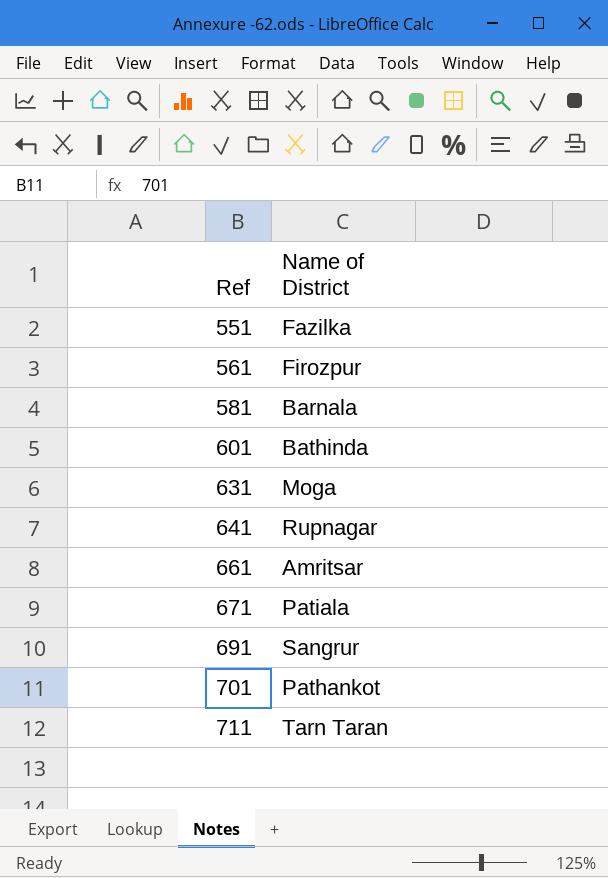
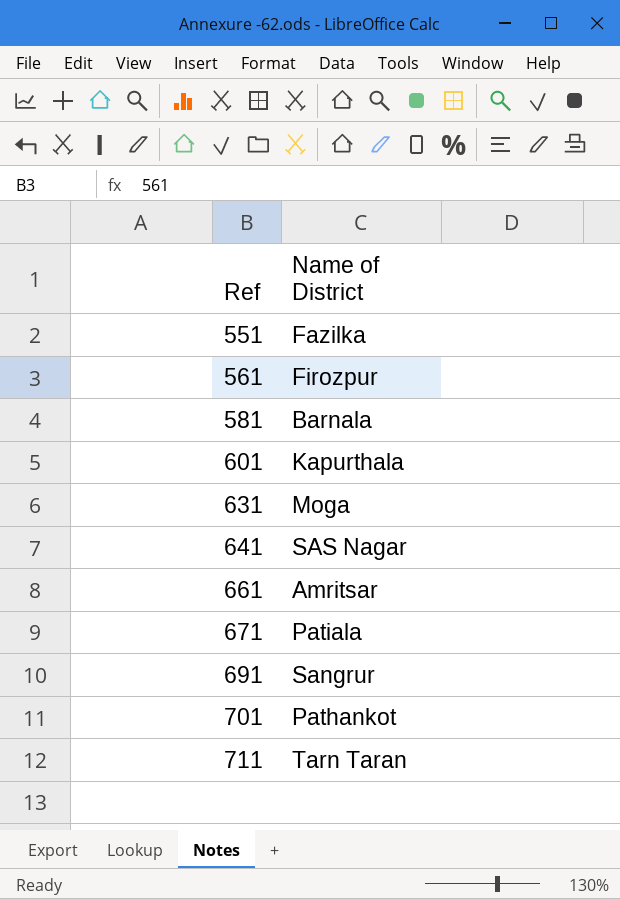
601 | Name of District: Bathinda -> Kapurthala
641 | Name of District: Rupnagar -> SAS Nagar

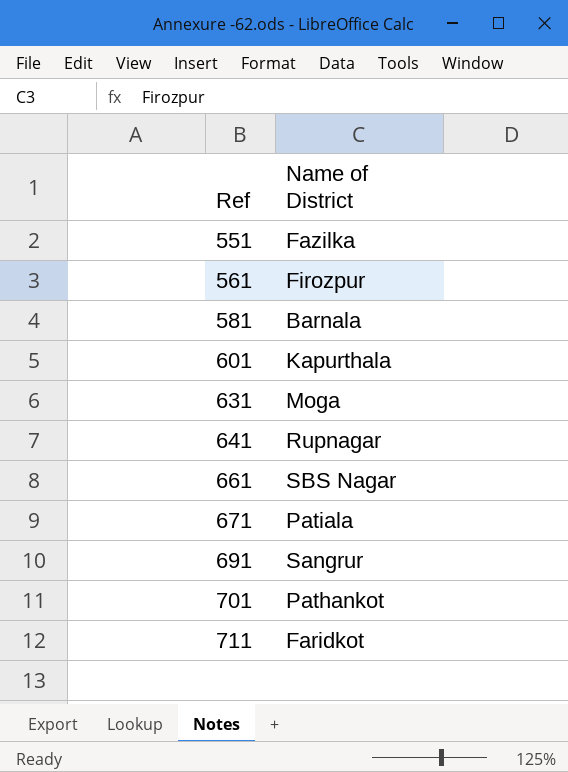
641 | Name of District: SAS Nagar -> Rupnagar
661 | Name of District: Amritsar -> SBS Nagar
711 | Name of District: Tarn Taran -> Faridkot

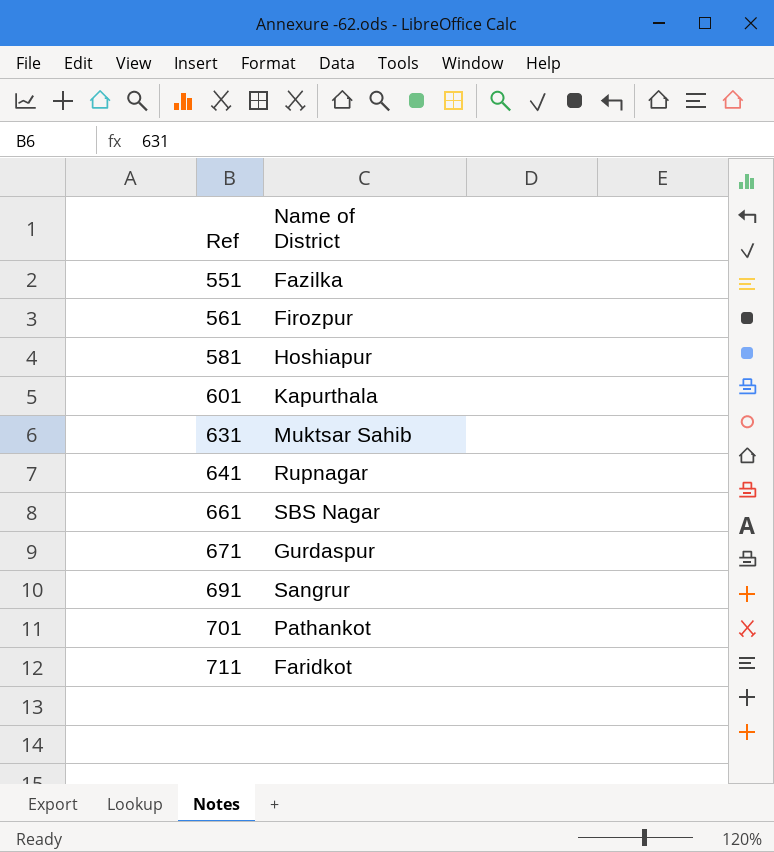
581 | Name of District: Barnala -> Hoshiapur
631 | Name of District: Moga -> Muktsar Sahib
671 | Name of District: Patiala -> Gurdaspur

